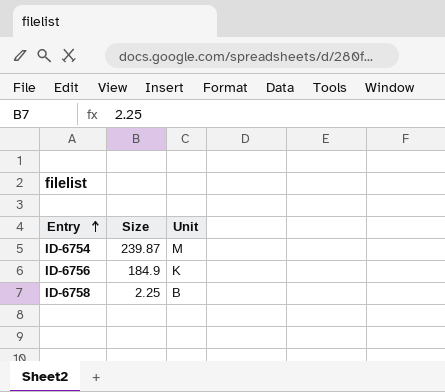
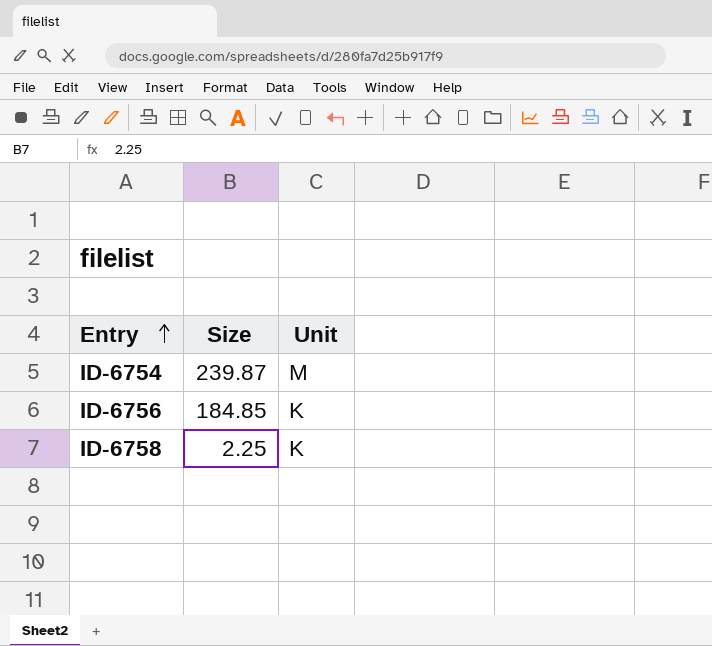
ID-6756 | Size: 184.9 -> 184.85
ID-6758 | Unit: B -> K

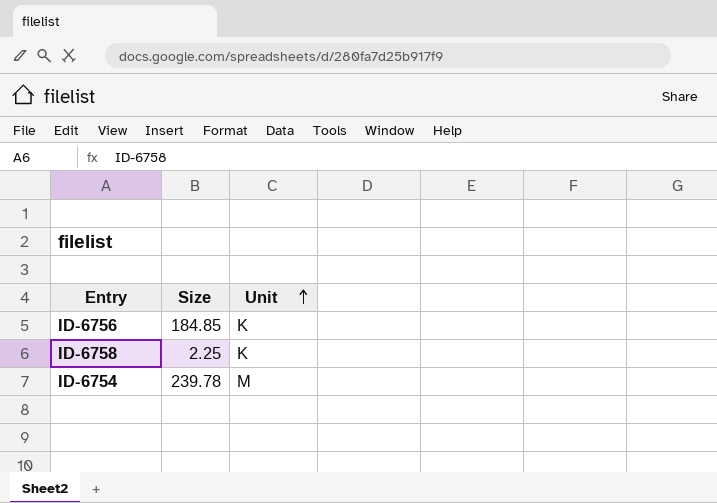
row order: Entry ascending -> Unit ascending
ID-6754 | Size: 239.87 -> 239.78

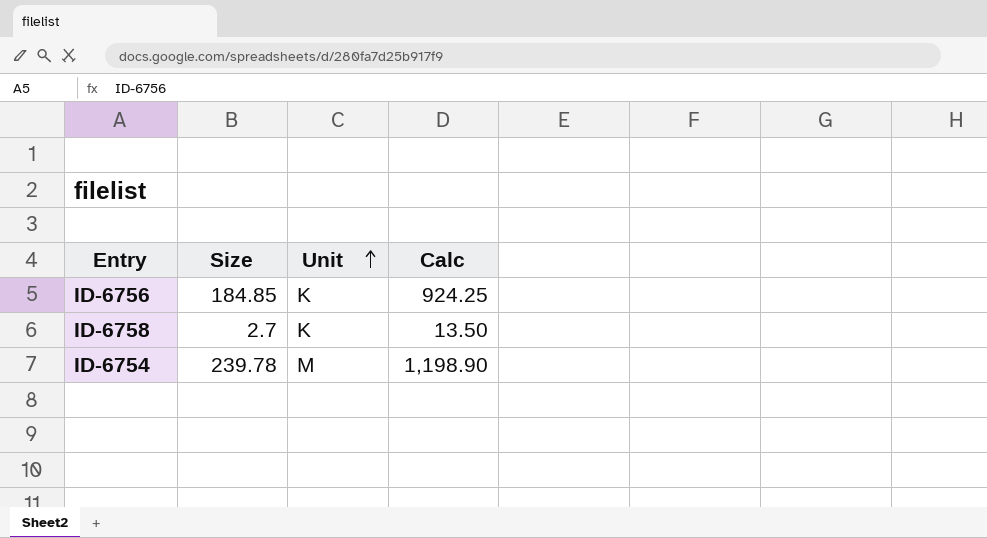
column Calc | formula: none -> [Size] * 5
ID-6758 | Size: 2.25 -> 2.7

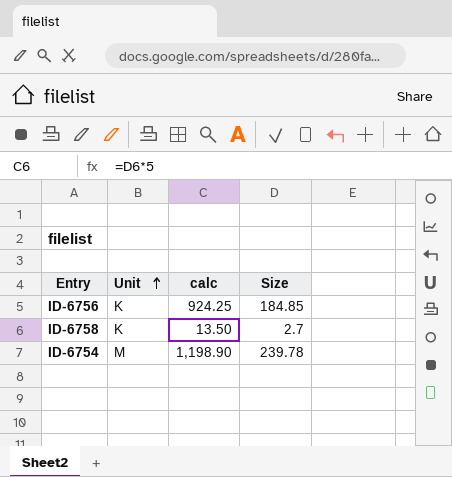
column name: Calc -> calc
column Size | position: 2 -> 4

